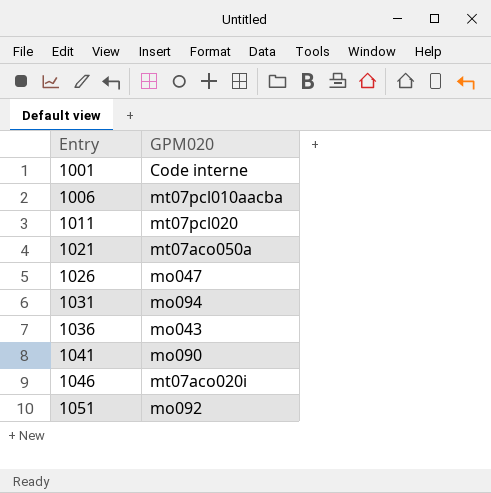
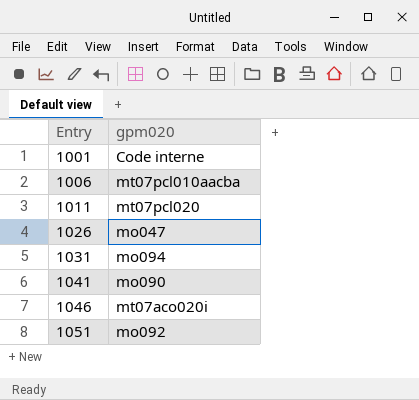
column name: GPM020 -> gpm020
row 1021: mt07aco050a -> none
row 1036: mo043 -> none

